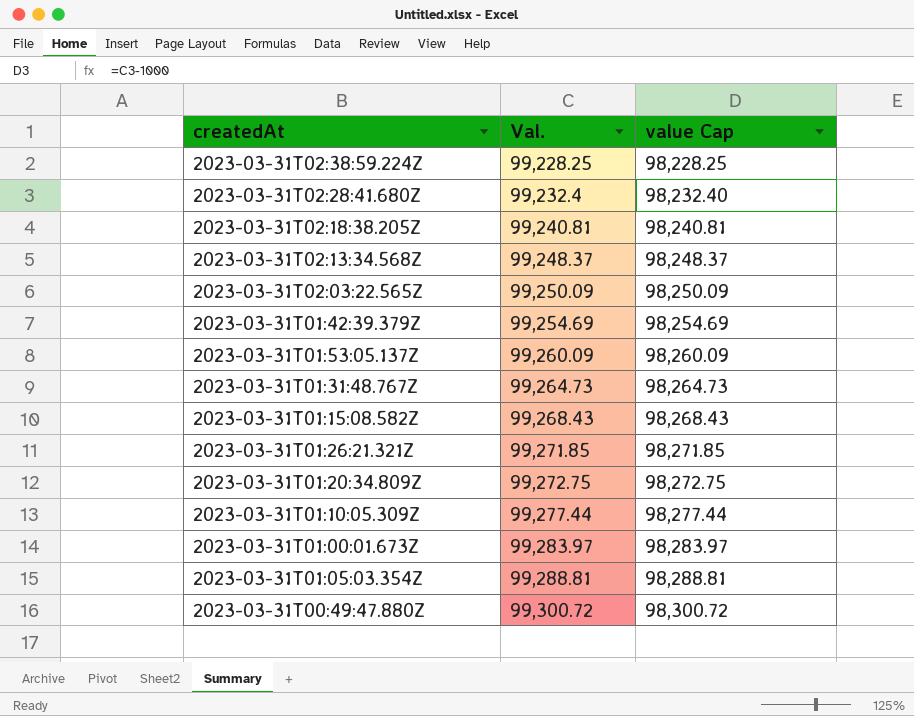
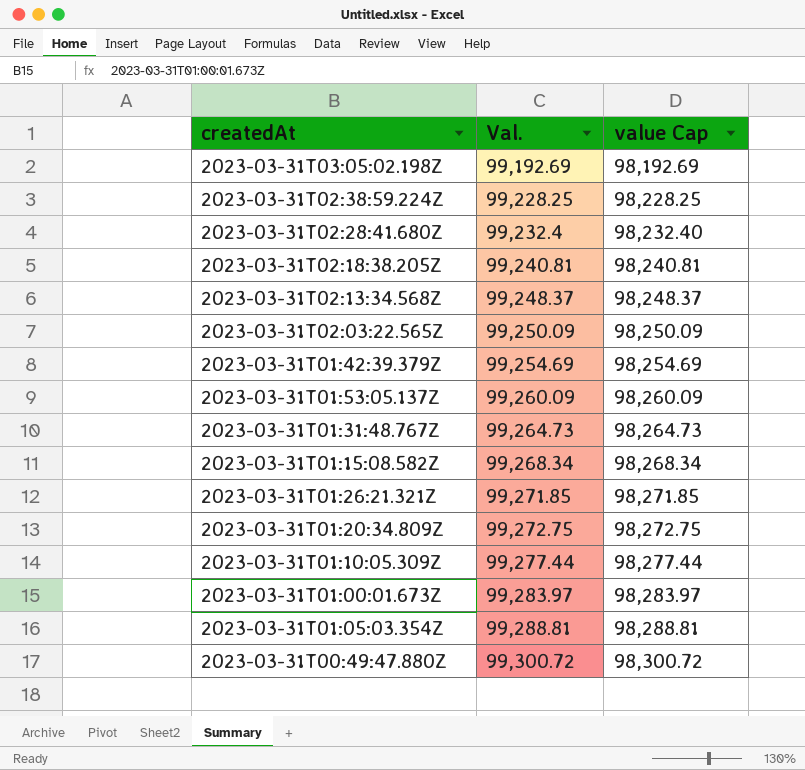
row 2023-03-31T03:05:02.198Z: none -> 99,192.69 | 98,192.69
2023-03-31T01:15:08.582Z | Val.: 99,268.43 -> 99,268.34
2023-03-31T01:15:08.582Z | value Cap: 98,268.43 -> 98,268.34

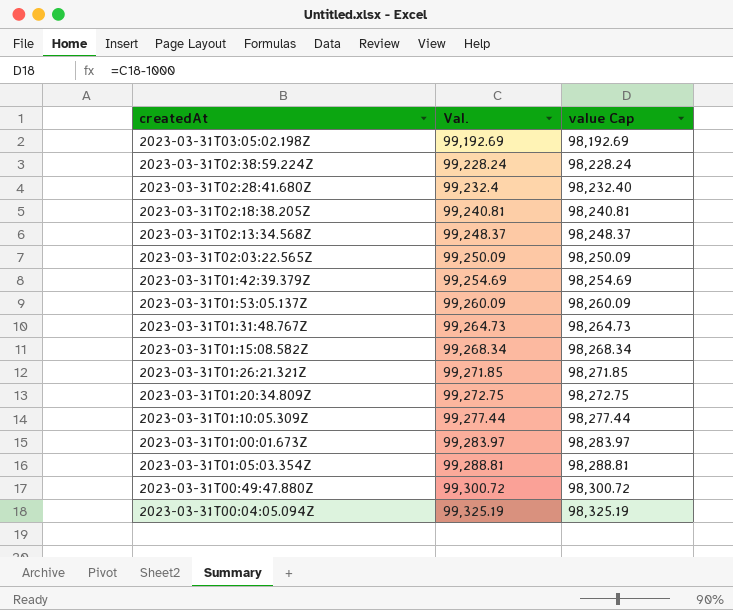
2023-03-31T02:38:59.224Z | Val.: 99,228.25 -> 99,228.24
2023-03-31T02:38:59.224Z | value Cap: 98,228.25 -> 98,228.24
row 2023-03-31T00:04:05.094Z: none -> 99,325.19 | 98,325.19

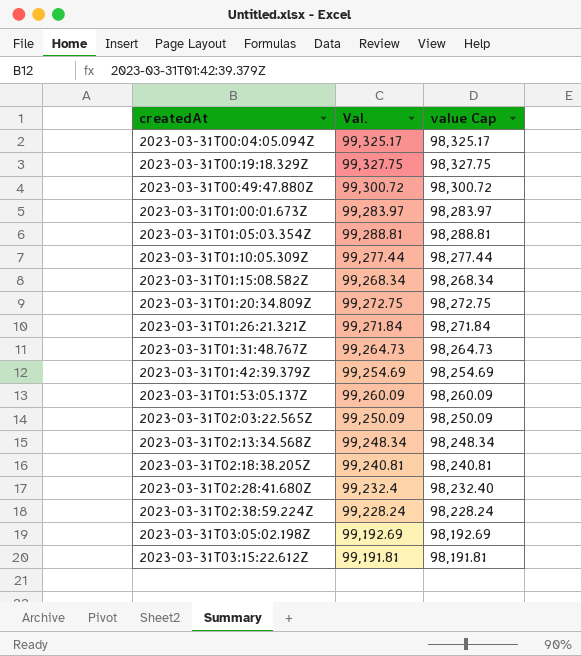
row order: Val. ascending -> createdAt ascending
2023-03-31T00:04:05.094Z | Val.: 99,325.19 -> 99,325.17
2023-03-31T00:04:05.094Z | value Cap: 98,325.19 -> 98,325.17
row 2023-03-31T00:19:18.329Z: none -> 99,327.75 | 98,327.75
2023-03-31T01:26:21.321Z | Val.: 99,271.85 -> 99,271.84
2023-03-31T01:26:21.321Z | value Cap: 98,271.85 -> 98,271.84
2023-03-31T02:13:34.568Z | Val.: 99,248.37 -> 99,248.34
2023-03-31T02:13:34.568Z | value Cap: 98,248.37 -> 98,248.34
row 2023-03-31T03:15:22.612Z: none -> 99,191.81 | 98,191.81

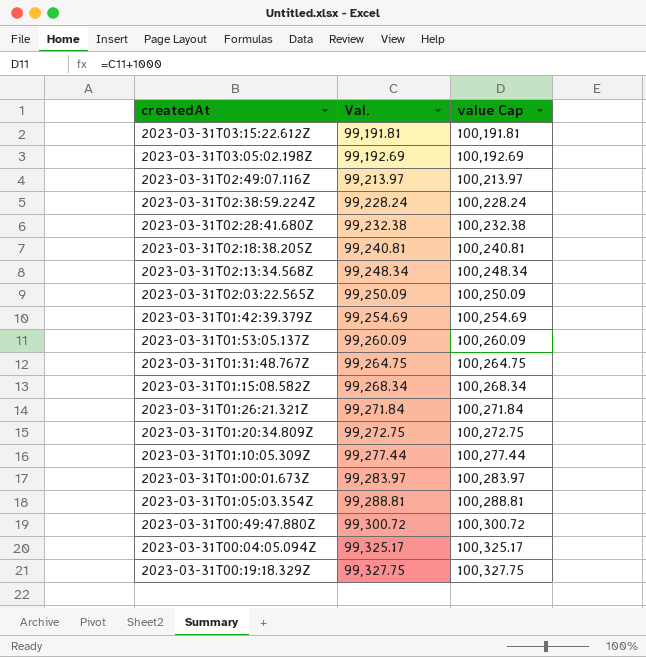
row order: createdAt ascending -> Val. ascending
column value Cap | formula: [Val.] - 1000 -> [Val.] + 1000
row 2023-03-31T02:49:07.116Z: none -> 99,213.97 | 100,213.97
2023-03-31T02:28:41.680Z | Val.: 99,232.4 -> 99,232.38
2023-03-31T01:31:48.767Z | Val.: 99,264.73 -> 99,264.75

